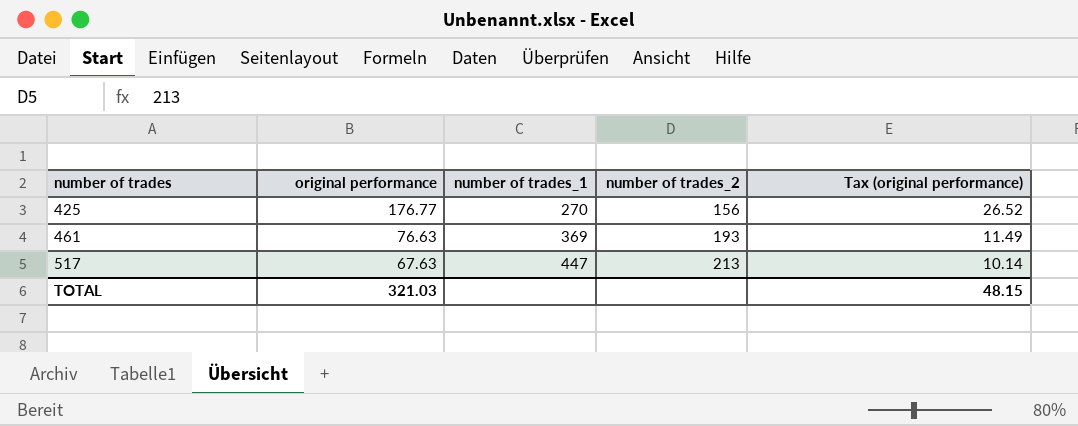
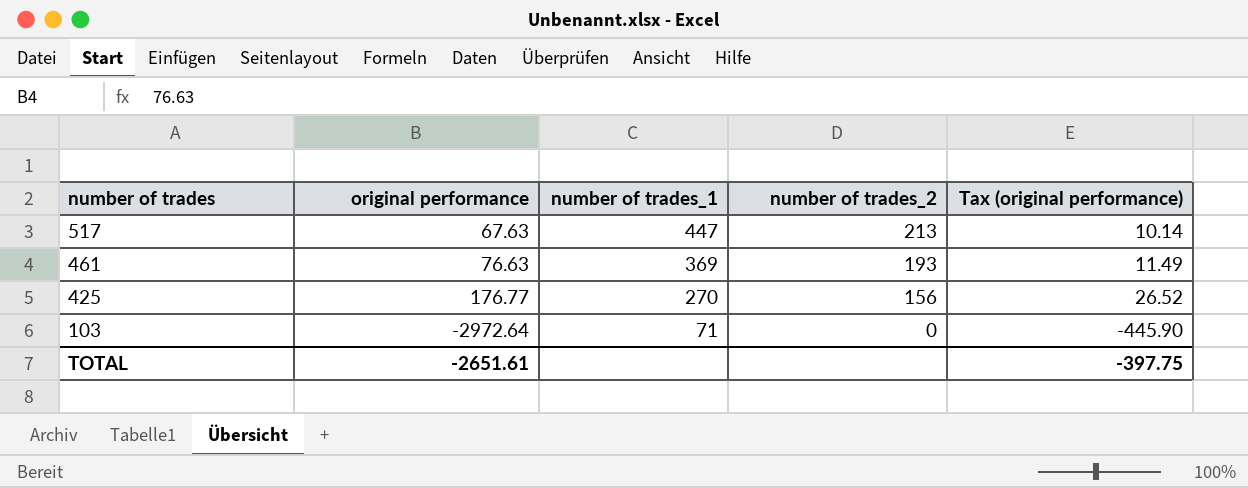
row order: number of trades ascending -> number of trades descending
row 103: none -> -2972.64 | 71 | 0 | -445.90
TOTAL | original performance: 321.03 -> -2651.61
TOTAL | Tax (original performance): 48.15 -> -397.75

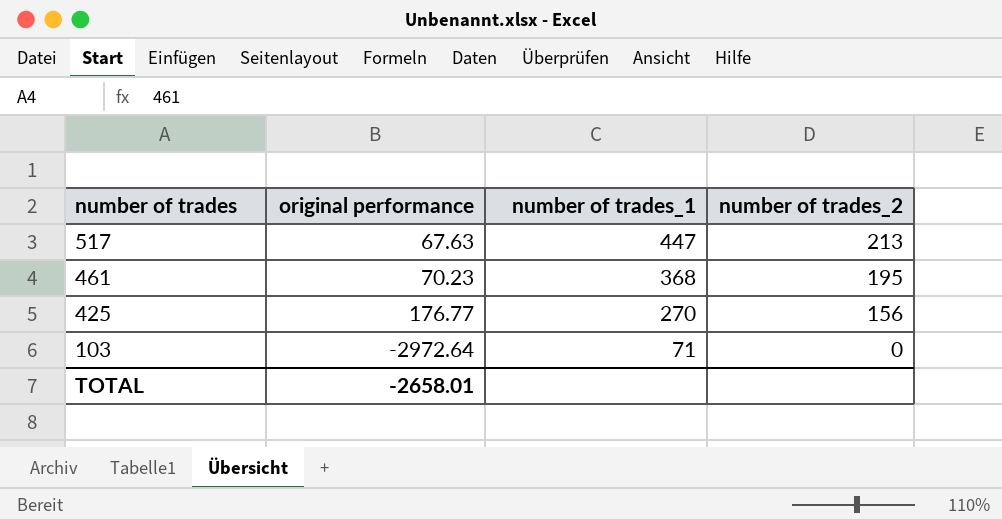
column Tax (original performance) | formula: [original performance] * 0.15 -> none
461 | original performance: 76.63 -> 70.23
461 | number of trades_1: 369 -> 368
461 | number of trades_2: 193 -> 195
TOTAL | original performance: -2651.61 -> -2658.01

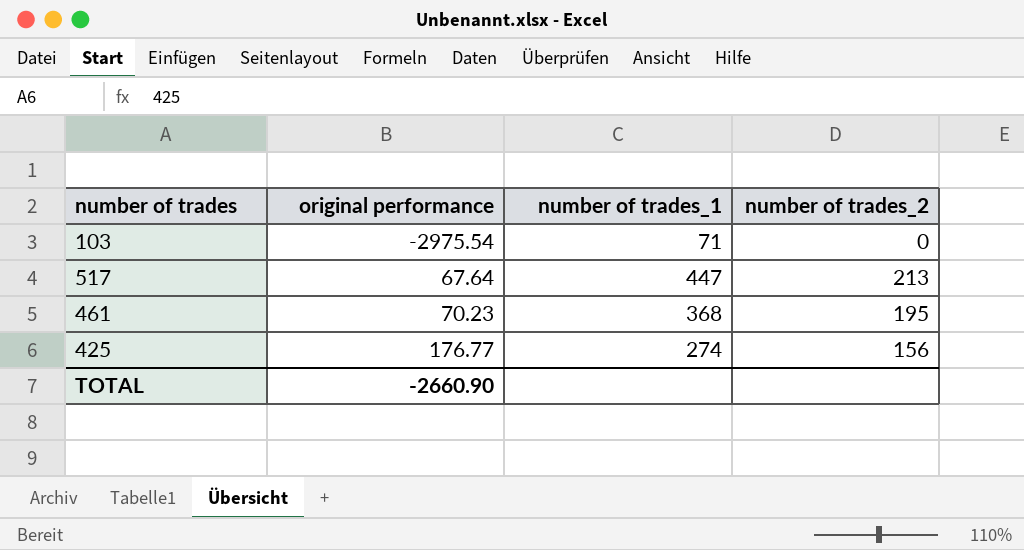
row order: number of trades descending -> original performance ascending
103 | original performance: -2972.64 -> -2975.54
517 | original performance: 67.63 -> 67.64
425 | number of trades_1: 270 -> 274
TOTAL | original performance: -2658.01 -> -2660.90

